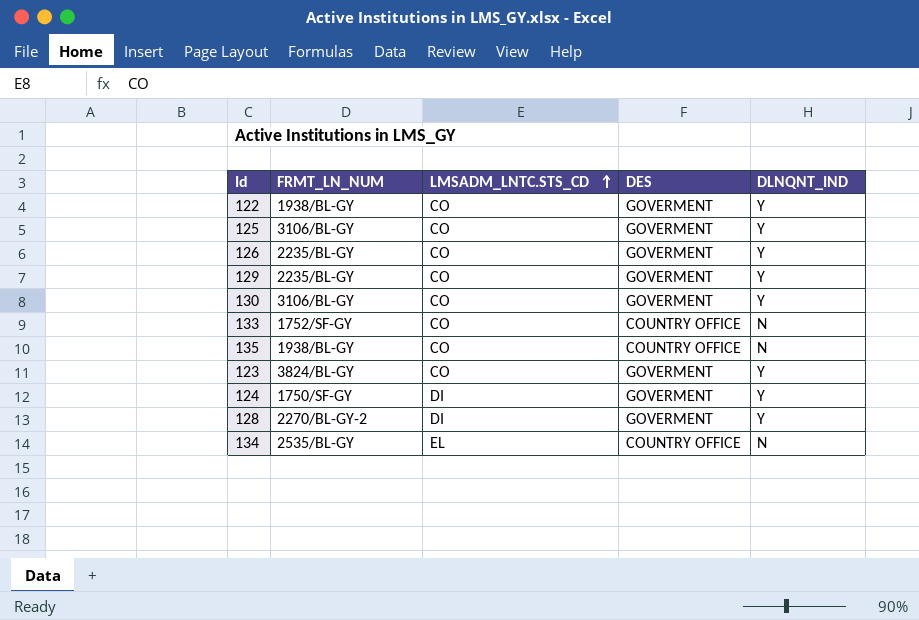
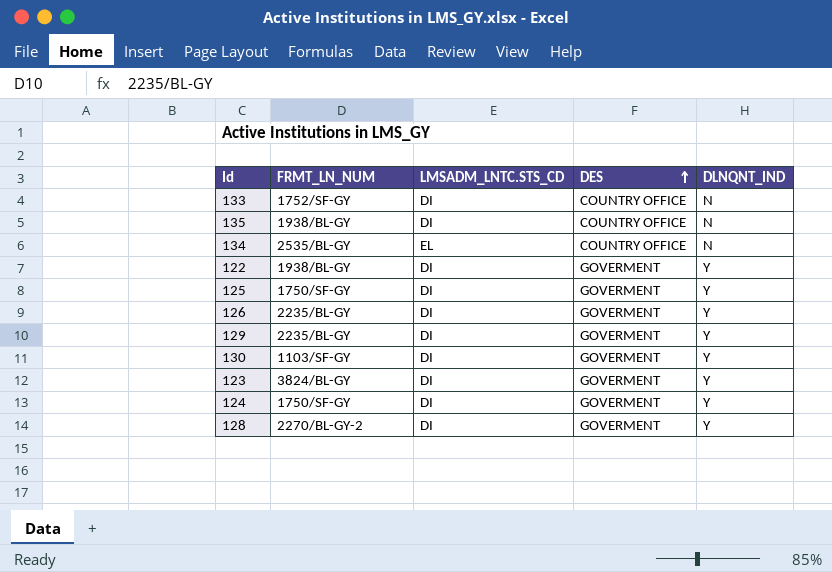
row order: LMSADM_LNTC.STS_CD ascending -> DES ascending
133 | LMSADM_LNTC.STS_CD: CO -> DI
135 | LMSADM_LNTC.STS_CD: CO -> DI
122 | LMSADM_LNTC.STS_CD: CO -> DI
125 | FRMT_LN_NUM: 3106/BL-GY -> 1750/SF-GY
125 | LMSADM_LNTC.STS_CD: CO -> DI
126 | LMSADM_LNTC.STS_CD: CO -> DI
129 | LMSADM_LNTC.STS_CD: CO -> DI
130 | FRMT_LN_NUM: 3106/BL-GY -> 1103/SF-GY
130 | LMSADM_LNTC.STS_CD: CO -> DI
123 | LMSADM_LNTC.STS_CD: CO -> DI

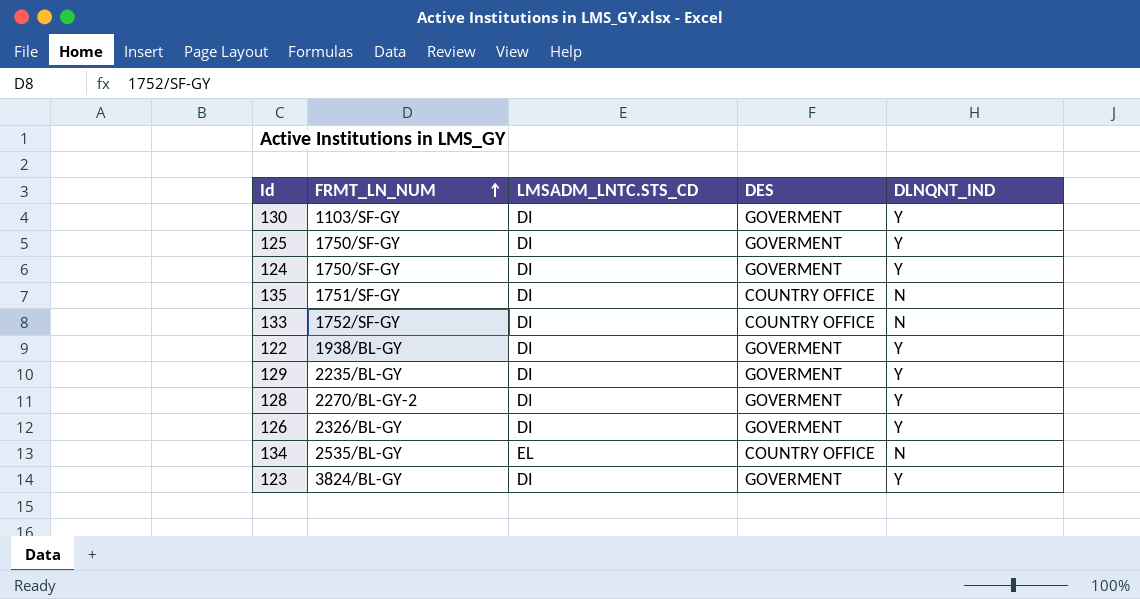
row order: DES ascending -> FRMT_LN_NUM ascending
135 | FRMT_LN_NUM: 1938/BL-GY -> 1751/SF-GY
126 | FRMT_LN_NUM: 2235/BL-GY -> 2326/BL-GY

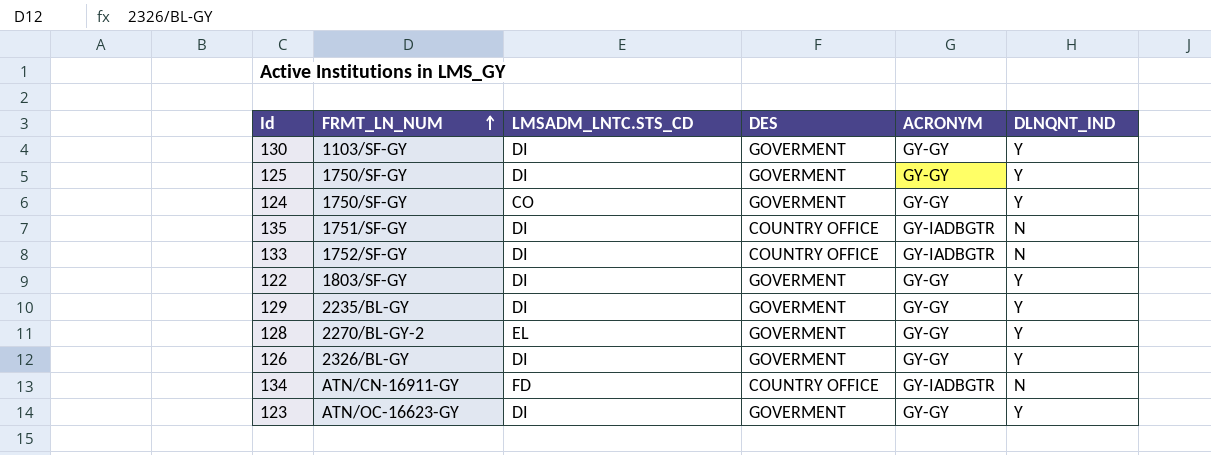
column ACRONYM | position: none -> 5
124 | LMSADM_LNTC.STS_CD: DI -> CO
122 | FRMT_LN_NUM: 1938/BL-GY -> 1803/SF-GY
128 | LMSADM_LNTC.STS_CD: DI -> EL
134 | FRMT_LN_NUM: 2535/BL-GY -> ATN/CN-16911-GY
134 | LMSADM_LNTC.STS_CD: EL -> FD
123 | FRMT_LN_NUM: 3824/BL-GY -> ATN/OC-16623-GY

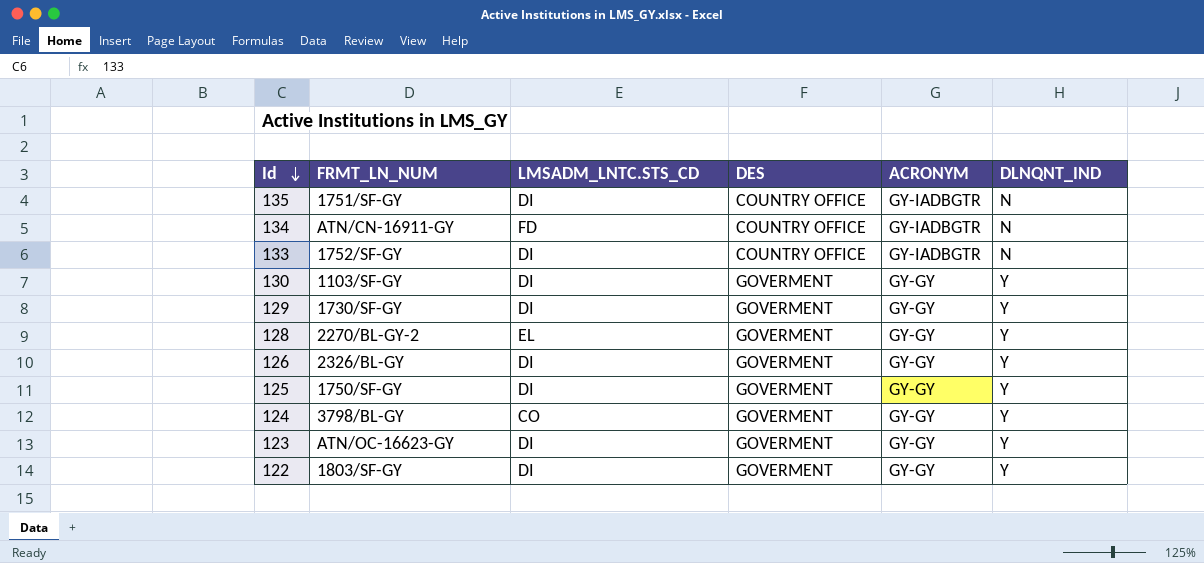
row order: FRMT_LN_NUM ascending -> Id descending
129 | FRMT_LN_NUM: 2235/BL-GY -> 1730/SF-GY
124 | FRMT_LN_NUM: 1750/SF-GY -> 3798/BL-GY

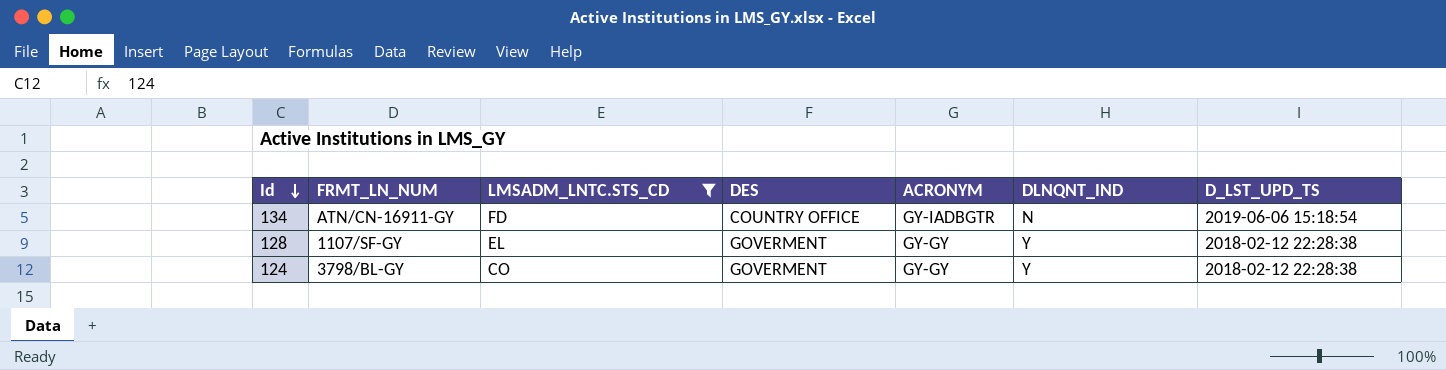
filter: none -> LMSADM_LNTC.STS_CD != DI
column D_LST_UPD_TS | position: none -> 7
128 | FRMT_LN_NUM: 2270/BL-GY-2 -> 1107/SF-GY

